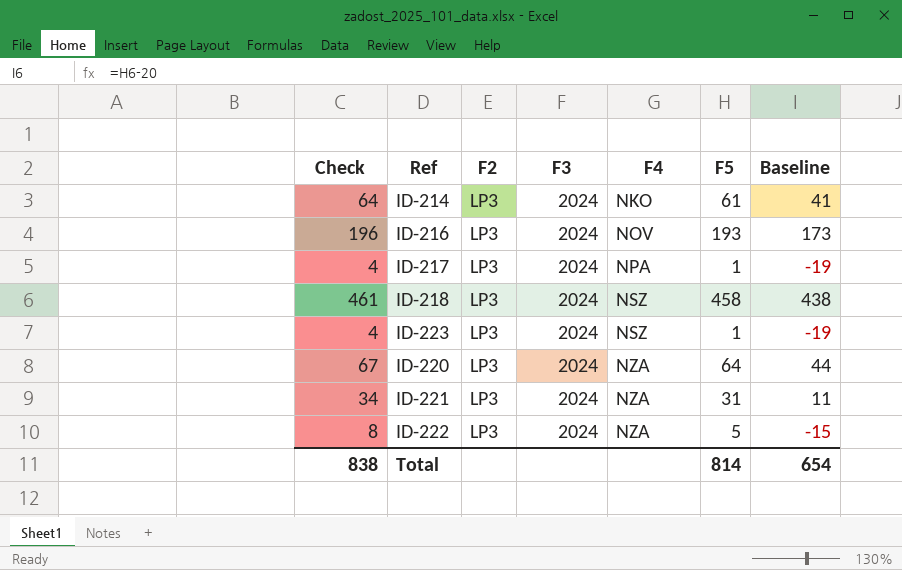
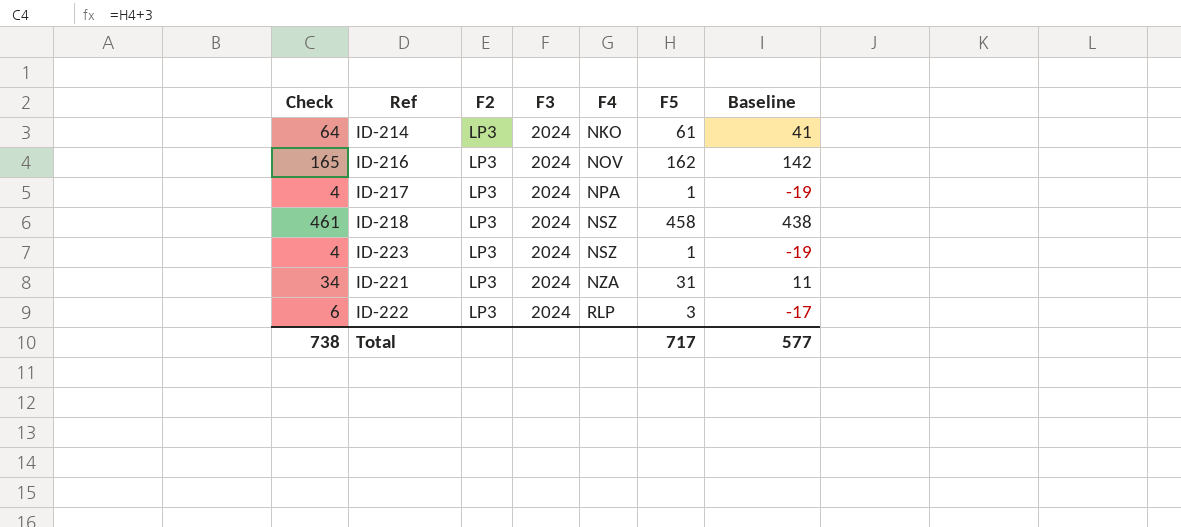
row ID-220: 67 | LP3 | 2024 | NZA | 64 | 44 -> none
ID-216 | Check: 196 -> 165
ID-216 | F5: 193 -> 162
ID-216 | Baseline: 173 -> 142
ID-222 | Check: 8 -> 6
ID-222 | F4: NZA -> RLP
ID-222 | F5: 5 -> 3
ID-222 | Baseline: -15 -> -17
Total | Check: 838 -> 738
Total | F5: 814 -> 717
Total | Baseline: 654 -> 577

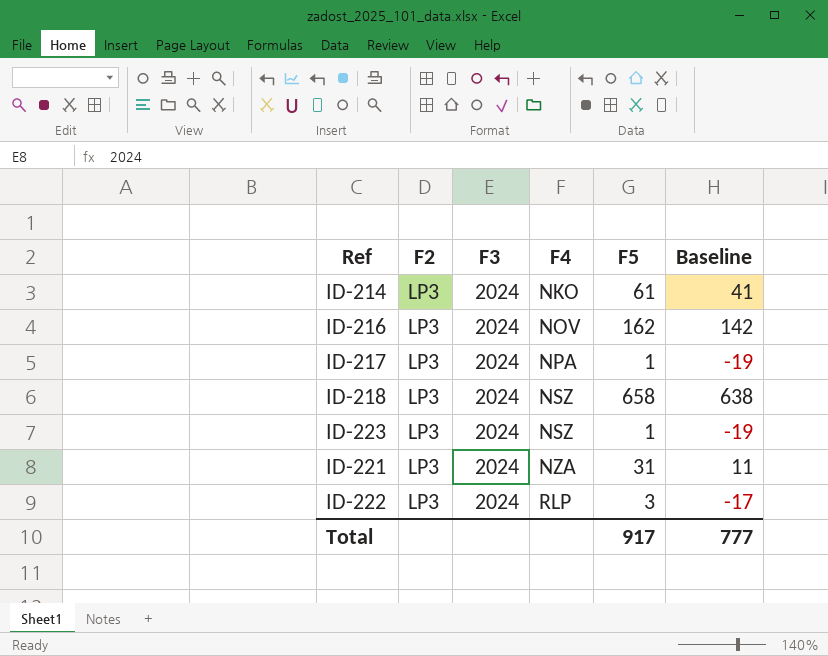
column Check | formula: [F5] + 3 -> none
ID-218 | F5: 458 -> 658
ID-218 | Baseline: 438 -> 638
Total | F5: 717 -> 917
Total | Baseline: 577 -> 777

